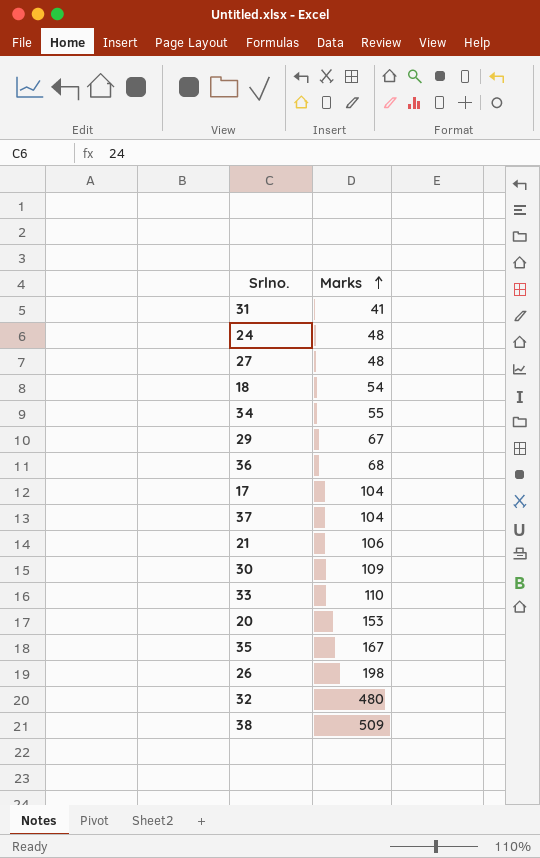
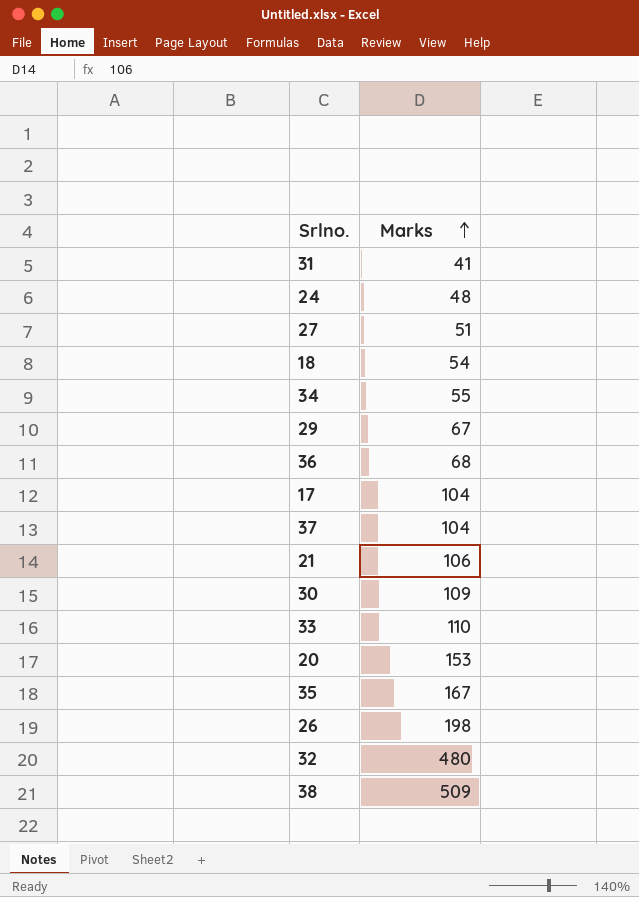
27 | Marks: 48 -> 51

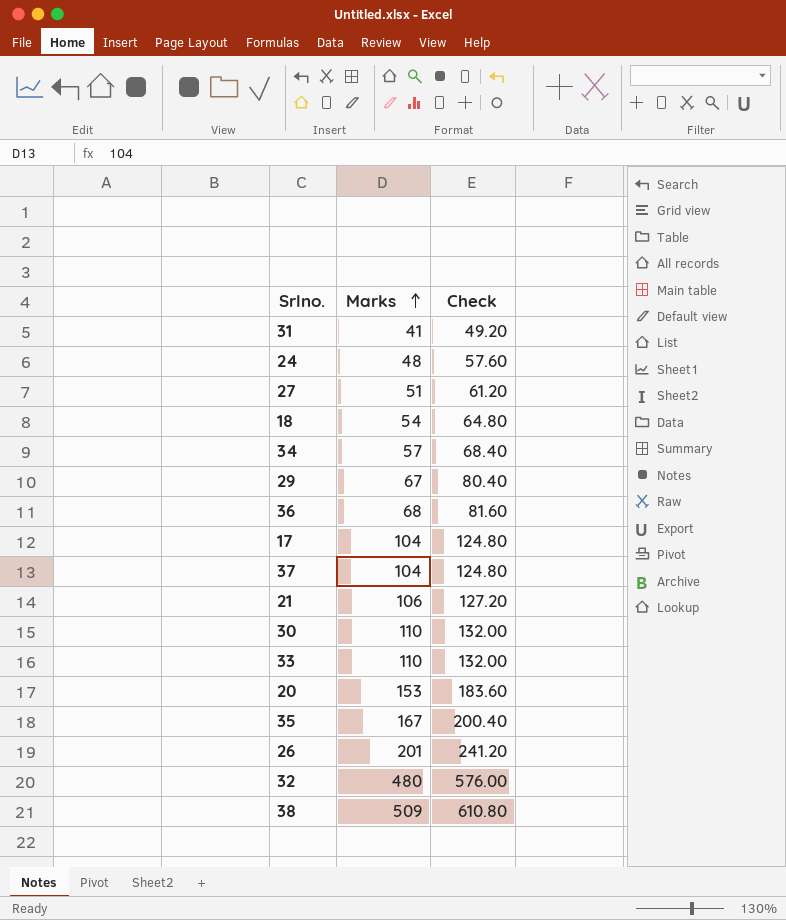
column Check | formula: none -> [Marks] * 1.2
34 | Marks: 55 -> 57
30 | Marks: 109 -> 110
26 | Marks: 198 -> 201

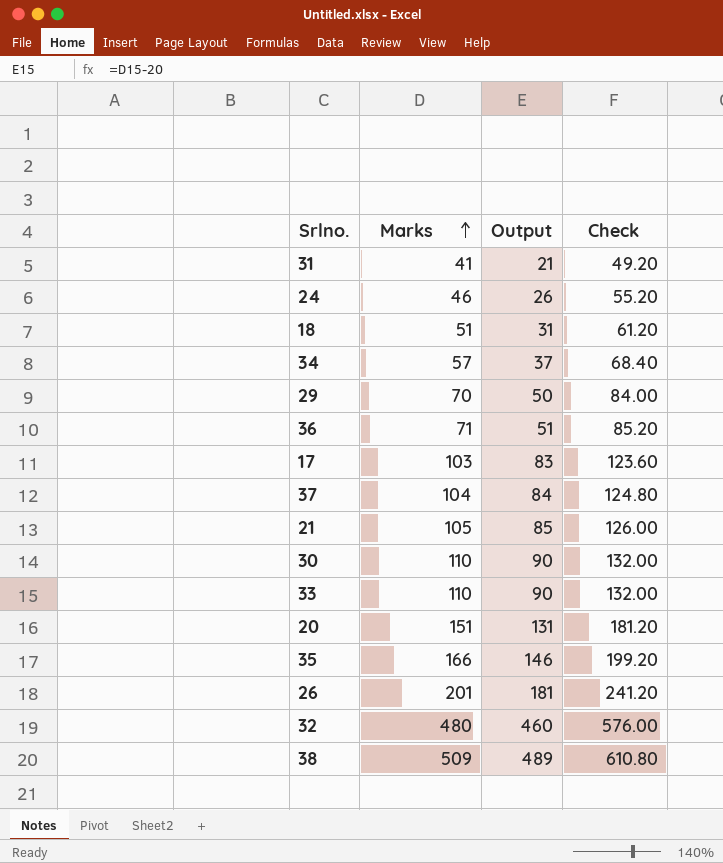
column Output | formula: none -> [Marks] - 20
row 27: 51 | 61.20 -> none
24 | Marks: 48 -> 46
24 | Check: 57.60 -> 55.20
18 | Marks: 54 -> 51
18 | Check: 64.80 -> 61.20
29 | Marks: 67 -> 70
29 | Check: 80.40 -> 84.00
36 | Marks: 68 -> 71
36 | Check: 81.60 -> 85.20
17 | Marks: 104 -> 103
17 | Check: 124.80 -> 123.60
21 | Marks: 106 -> 105
21 | Check: 127.20 -> 126.00
20 | Marks: 153 -> 151
20 | Check: 183.60 -> 181.20
35 | Marks: 167 -> 166
35 | Check: 200.40 -> 199.20

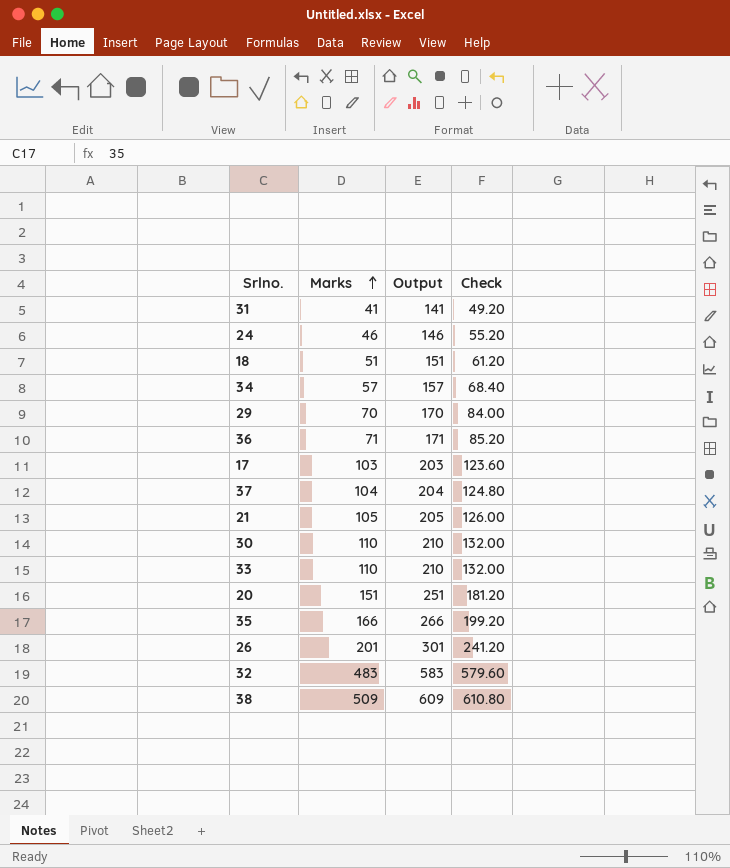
column Output | formula: [Marks] - 20 -> [Marks] + 100
32 | Marks: 480 -> 483
32 | Check: 576.00 -> 579.60

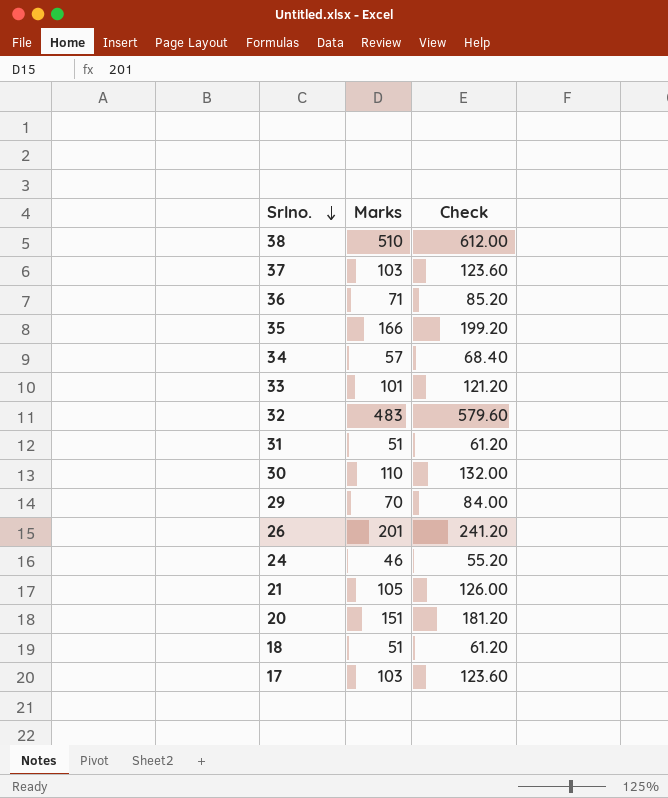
row order: Marks ascending -> Srlno. descending
column Output | formula: [Marks] + 100 -> none
38 | Marks: 509 -> 510
38 | Check: 610.80 -> 612.00
37 | Marks: 104 -> 103
37 | Check: 124.80 -> 123.60
33 | Marks: 110 -> 101
33 | Check: 132.00 -> 121.20
31 | Marks: 41 -> 51
31 | Check: 49.20 -> 61.20

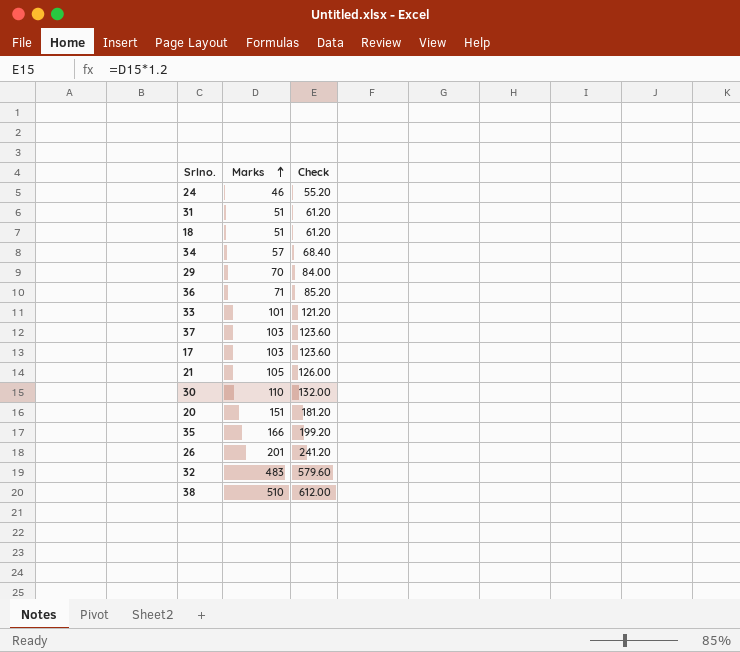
row order: Srlno. descending -> Marks ascending

